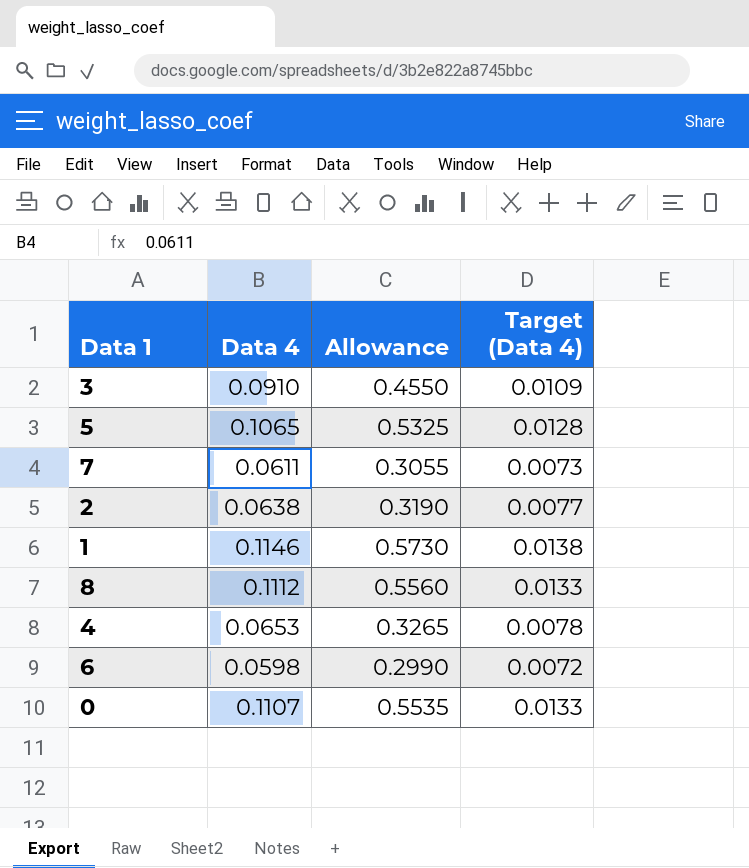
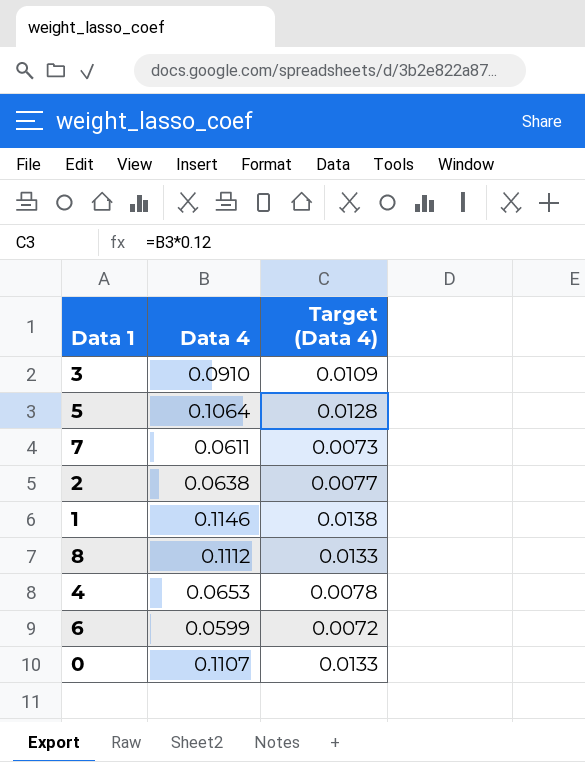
column Allowance | formula: [Data 4] * 5 -> none
5 | Data 4: 0.1065 -> 0.1064
6 | Data 4: 0.0598 -> 0.0599

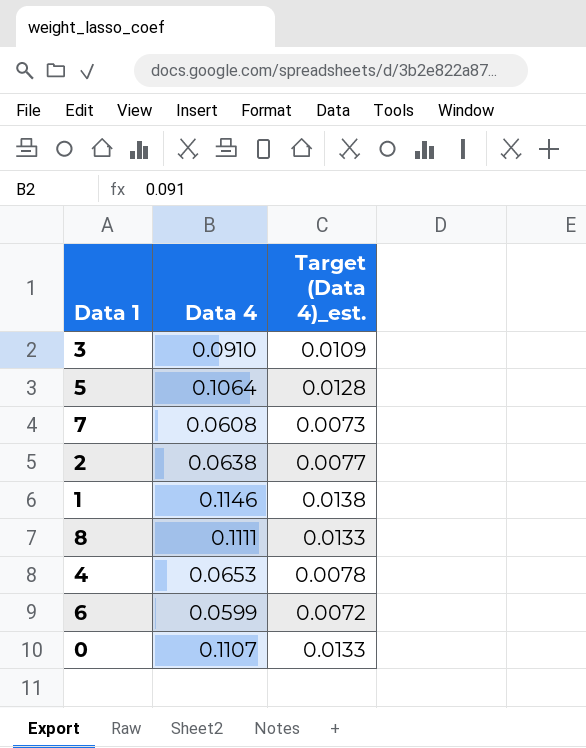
column name: Target (Data 4) -> Target (Data 4)_est.
7 | Data 4: 0.0611 -> 0.0608
8 | Data 4: 0.1112 -> 0.1111

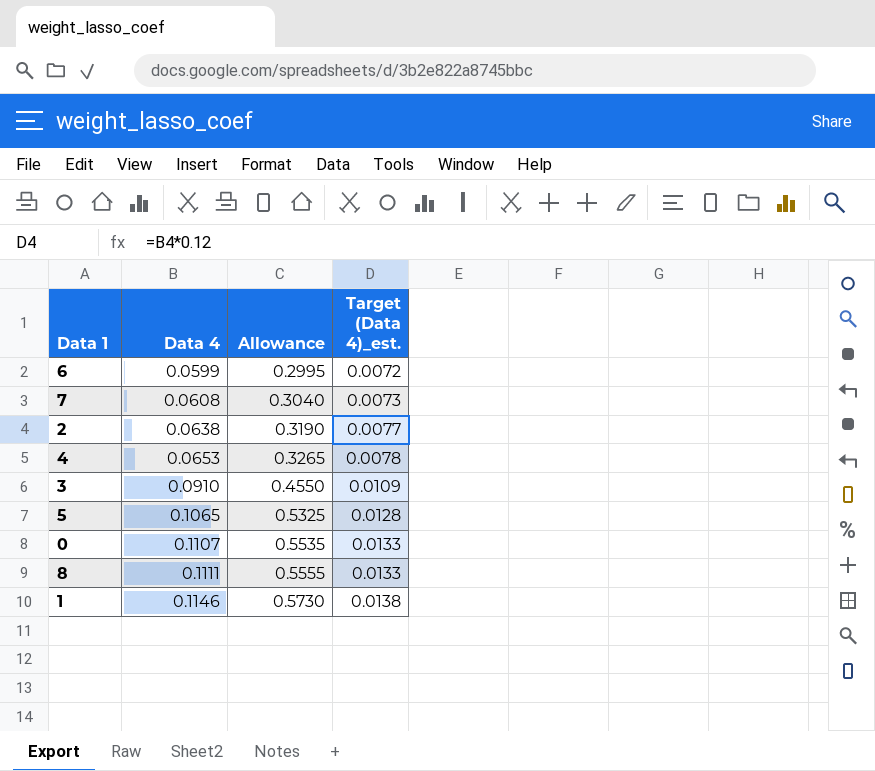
row order: none -> Data 4 ascending
column Allowance | formula: none -> [Data 4] * 5
5 | Data 4: 0.1064 -> 0.1065

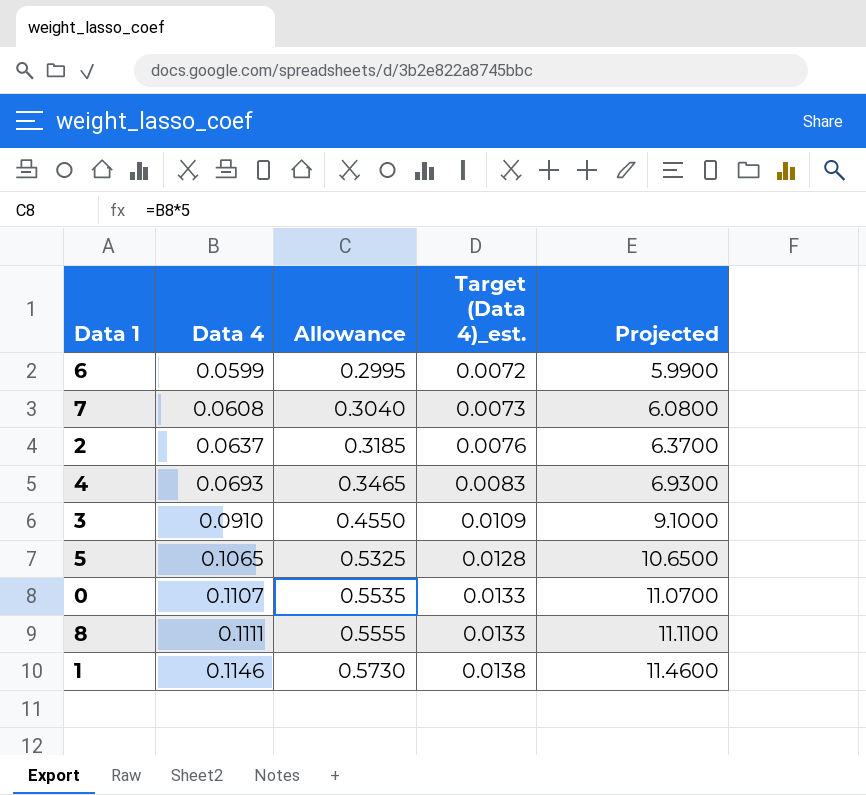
column Projected | formula: none -> [Data 4] * 100
2 | Data 4: 0.0638 -> 0.0637
2 | Allowance: 0.3190 -> 0.3185
2 | Target (Data 4)_est.: 0.0077 -> 0.0076
4 | Data 4: 0.0653 -> 0.0693
4 | Allowance: 0.3265 -> 0.3465
4 | Target (Data 4)_est.: 0.0078 -> 0.0083

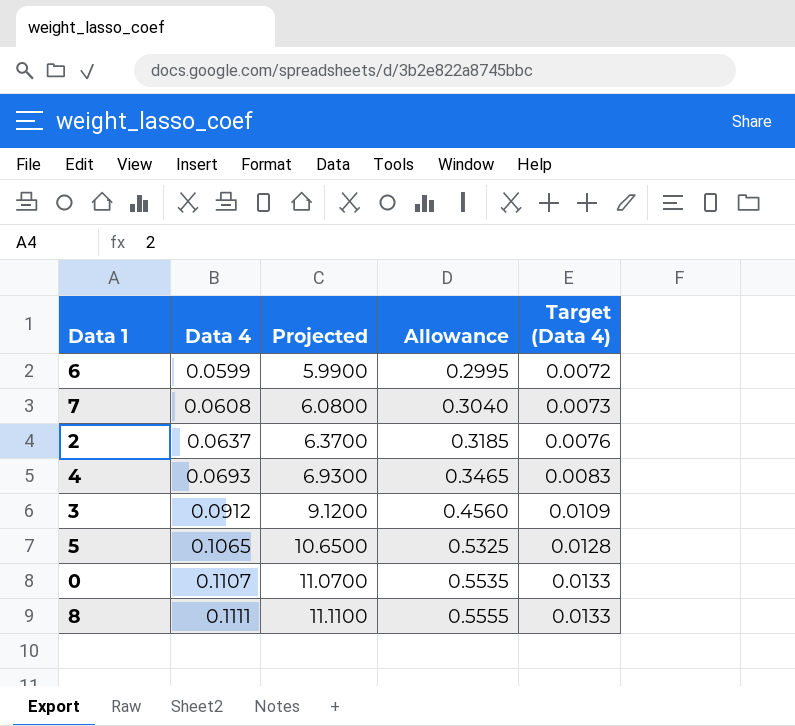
column Projected | position: 5 -> 3
column name: Target (Data 4)_est. -> Target (Data 4)
row 1: 0.1146 | 0.5730 | 0.0138 | 11.4600 -> none
3 | Data 4: 0.0910 -> 0.0912
3 | Projected: 9.1000 -> 9.1200
3 | Allowance: 0.4550 -> 0.4560

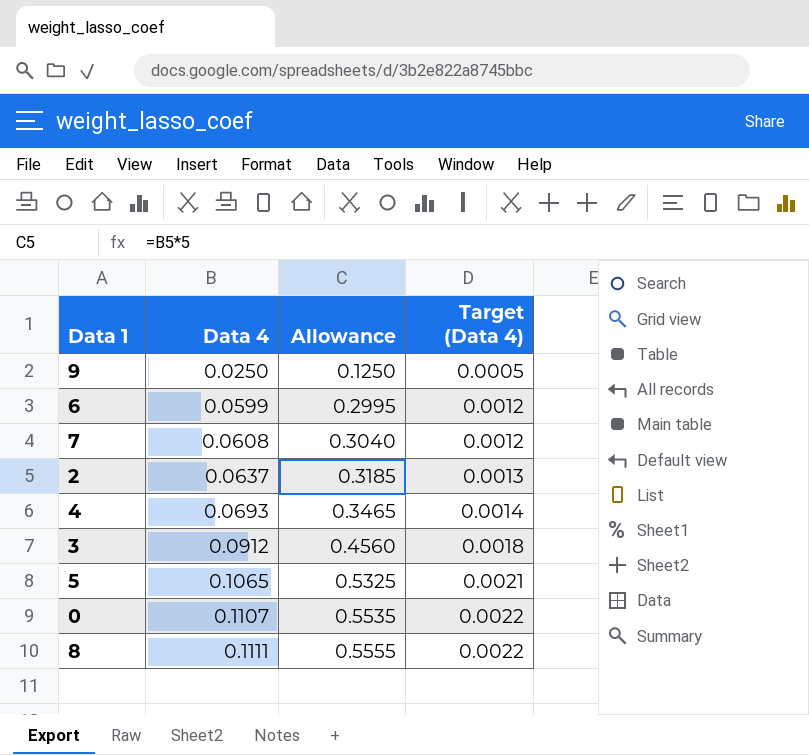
column Projected | formula: [Data 4] * 100 -> none
column Target (Data 4) | formula: [Data 4] * 0.12 -> [Data 4] * 0.02
row 9: none -> 0.0250 | 0.1250 | 0.0005

